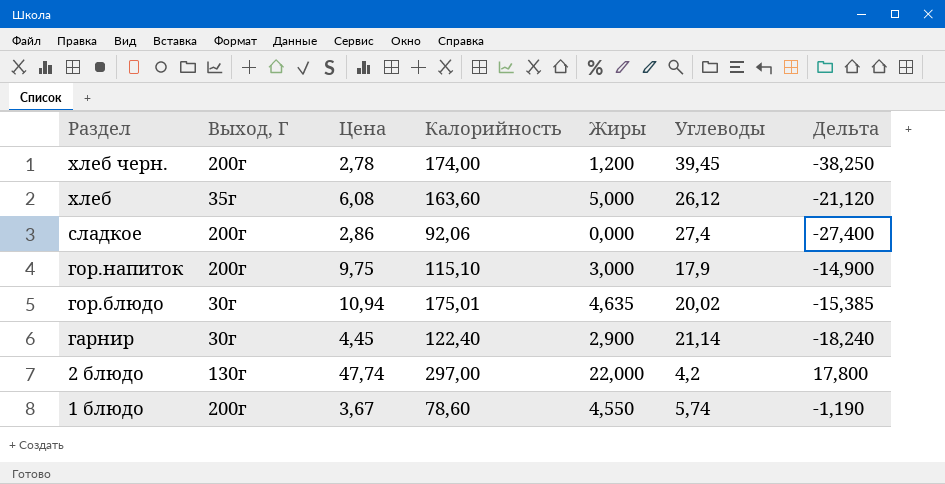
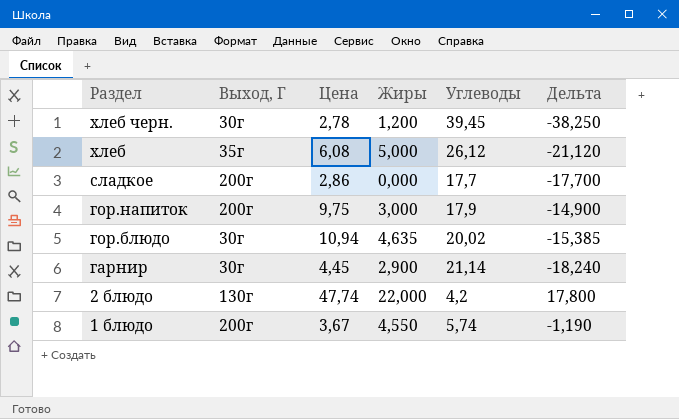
column Калорийность | position: 4 -> none
хлеб черн. | Выход, Г: 200г -> 30г
сладкое | Углеводы: 27,4 -> 17,7
сладкое | Дельта: -27,400 -> -17,700

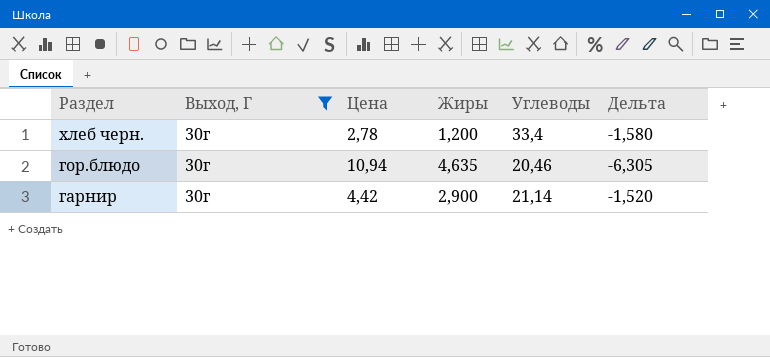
filter: none -> Выход, Г = 30г
column Дельта | formula: [Жиры] - [Углеводы] -> [Жиры] - [Цена]
хлеб черн. | Углеводы: 39,45 -> 33,4
гор.блюдо | Углеводы: 20,02 -> 20,46
гарнир | Цена: 4,45 -> 4,42

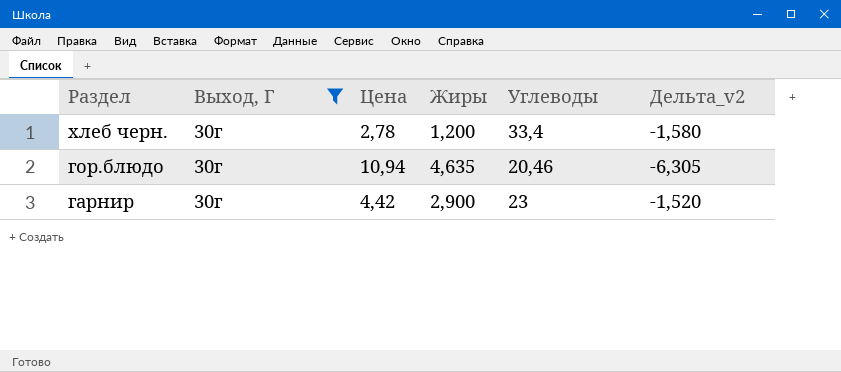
column name: Дельта -> Дельта_v2
гарнир | Углеводы: 21,14 -> 23

